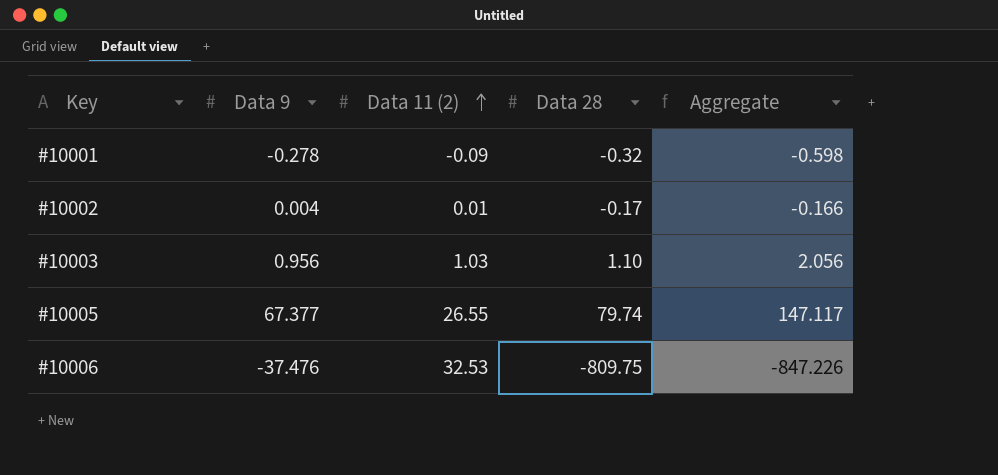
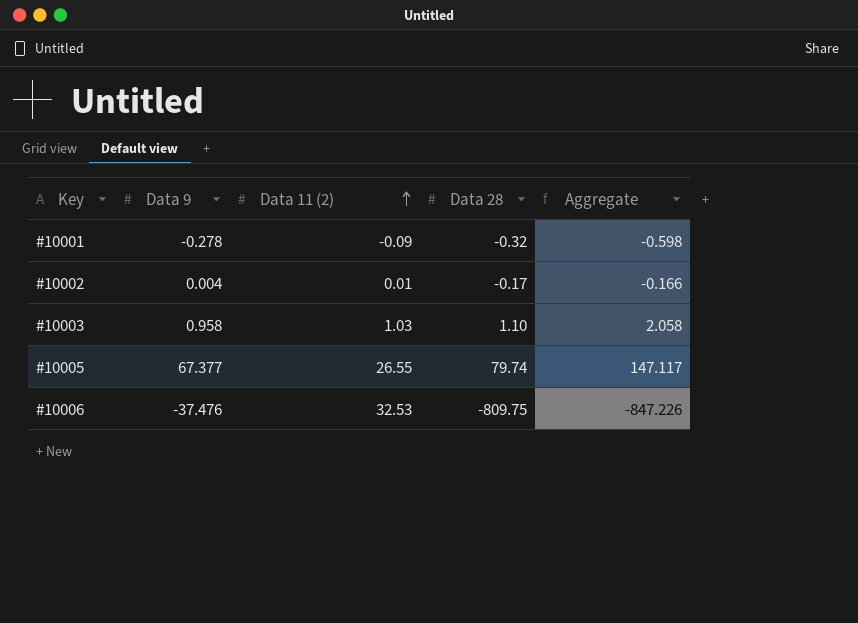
#10003 | Data 9: 0.956 -> 0.958
#10003 | Aggregate: 2.056 -> 2.058

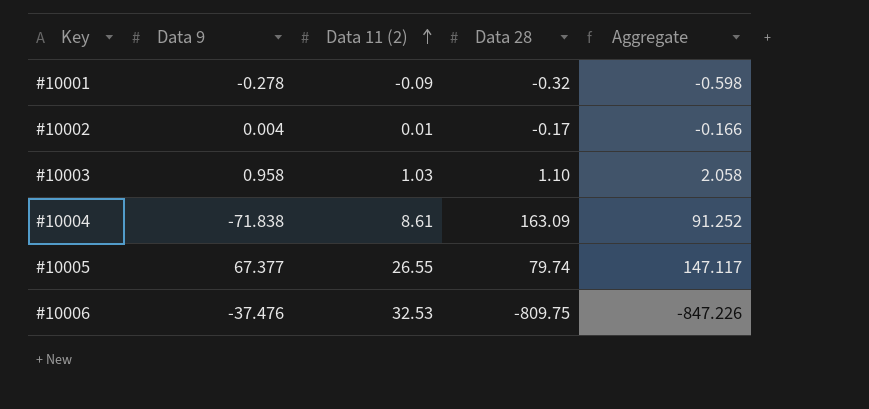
row #10004: none -> -71.838 | 8.61 | 163.09 | 91.252

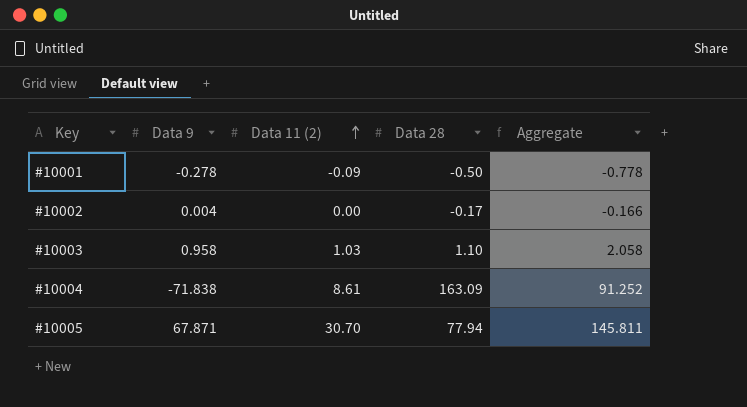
row #10006: -37.476 | 32.53 | -809.75 | -847.226 -> none
#10001 | Data 28: -0.32 -> -0.50
#10001 | Aggregate: -0.598 -> -0.778
#10002 | Data 11 (2): 0.01 -> 0.00
#10005 | Data 9: 67.377 -> 67.871
#10005 | Data 11 (2): 26.55 -> 30.70
#10005 | Data 28: 79.74 -> 77.94
#10005 | Aggregate: 147.117 -> 145.811

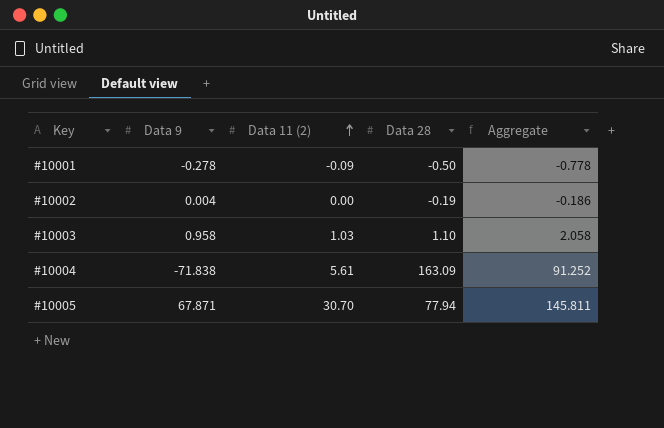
#10002 | Data 28: -0.17 -> -0.19
#10002 | Aggregate: -0.166 -> -0.186
#10004 | Data 11 (2): 8.61 -> 5.61

